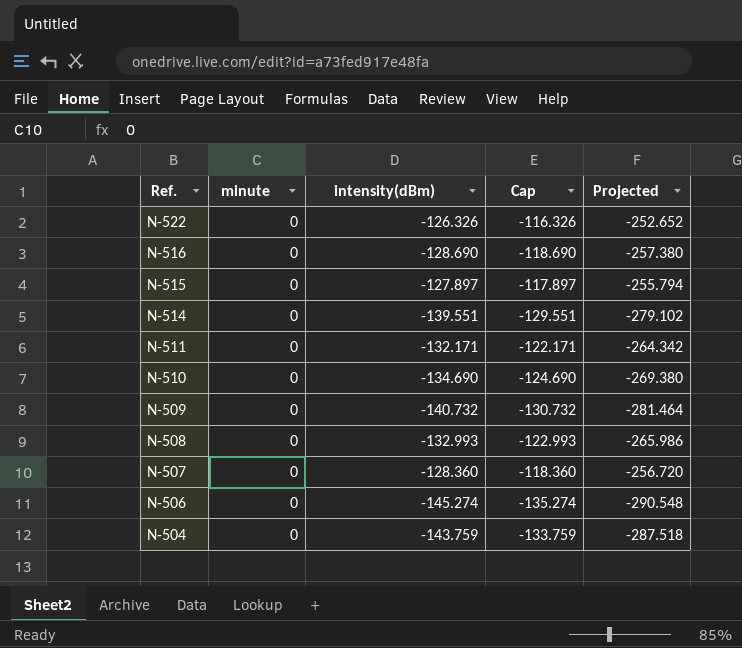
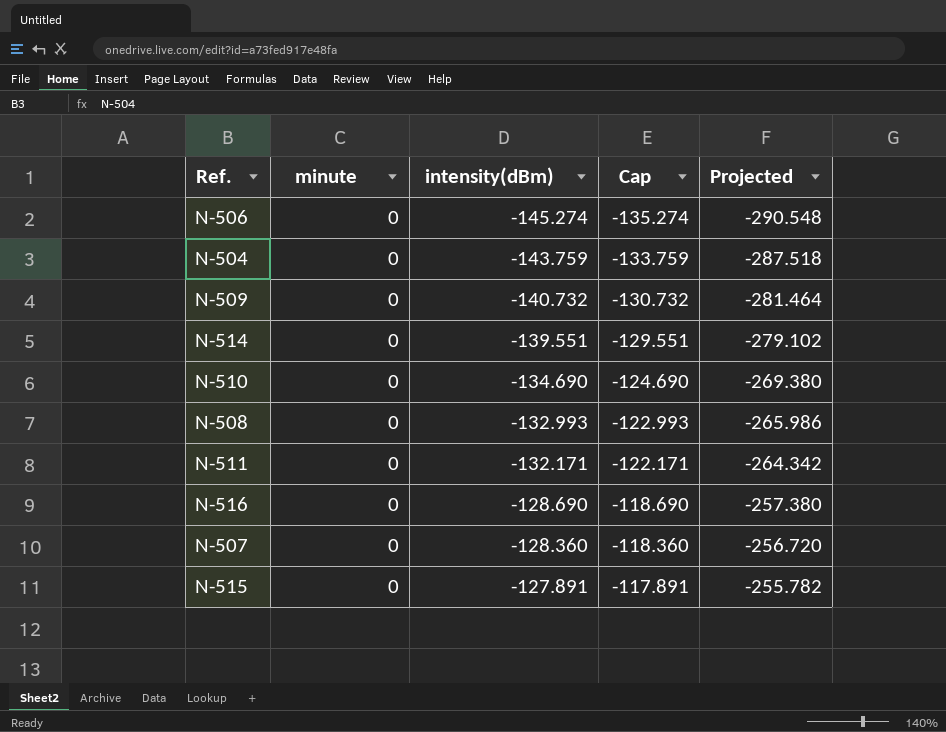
row order: Ref. descending -> intensity(dBm) ascending
row N-522: 0 | -126.326 | -116.326 | -252.652 -> none
N-515 | intensity(dBm): -127.897 -> -127.891
N-515 | Cap: -117.897 -> -117.891
N-515 | Projected: -255.794 -> -255.782

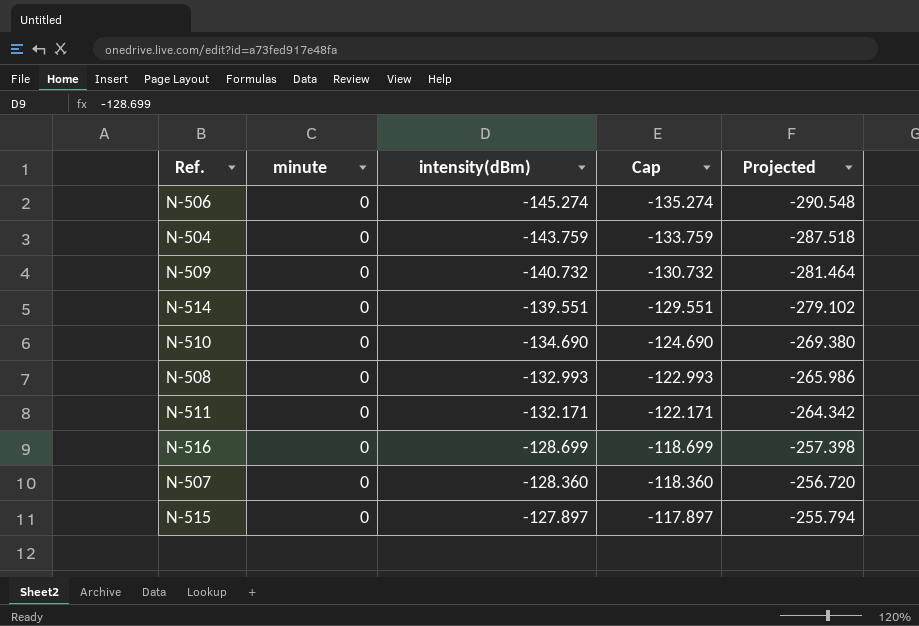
N-516 | intensity(dBm): -128.690 -> -128.699
N-516 | Cap: -118.690 -> -118.699
N-516 | Projected: -257.380 -> -257.398
N-515 | intensity(dBm): -127.891 -> -127.897
N-515 | Cap: -117.891 -> -117.897
N-515 | Projected: -255.782 -> -255.794

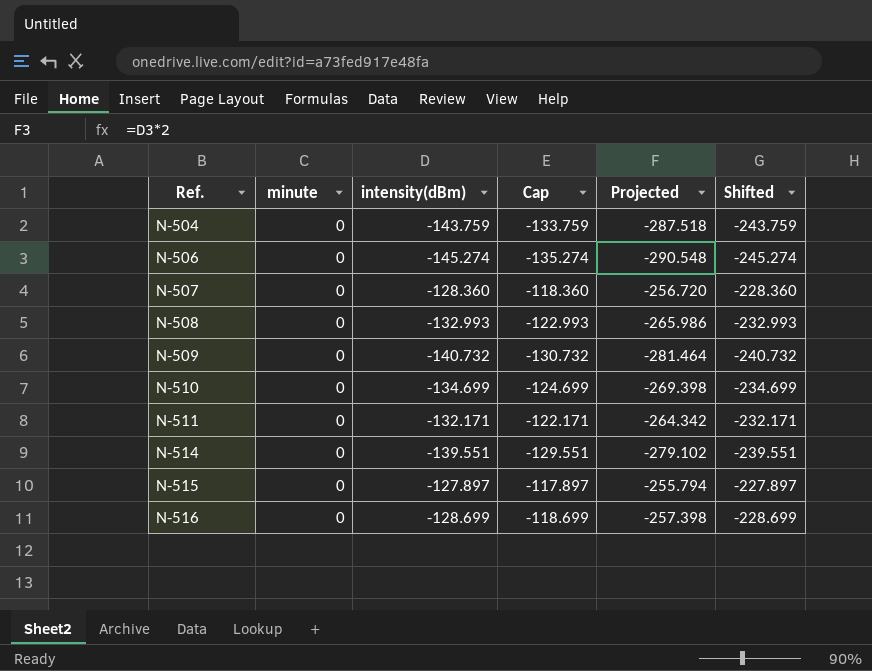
row order: intensity(dBm) ascending -> Ref. ascending
column Shifted | formula: none -> [intensity(dBm)] - 100
N-510 | intensity(dBm): -134.690 -> -134.699
N-510 | Cap: -124.690 -> -124.699
N-510 | Projected: -269.380 -> -269.398

